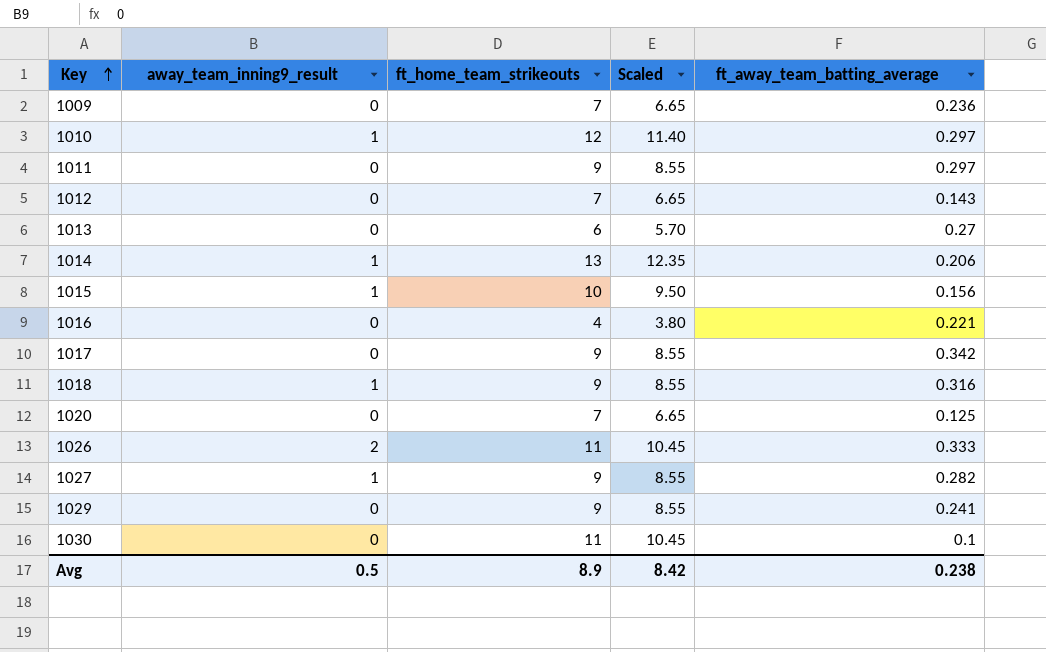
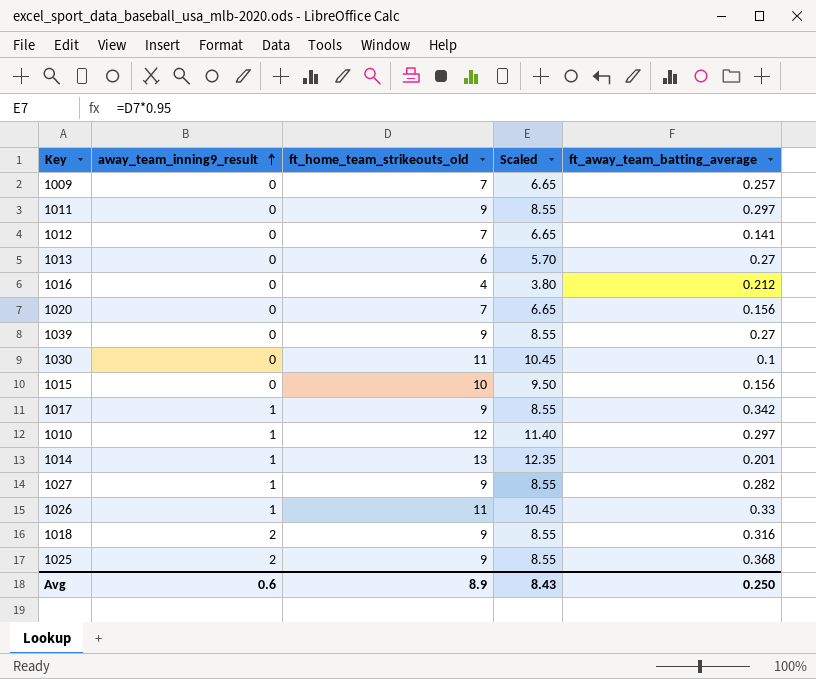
row order: Key ascending -> away_team_inning9_result ascending
column name: ft_home_team_strikeouts -> ft_home_team_strikeouts_old
row 1029: 0 | 9 | 8.55 | 0.241 -> none
1009 | ft_away_team_batting_average: 0.236 -> 0.257
1012 | ft_away_team_batting_average: 0.143 -> 0.141
1016 | ft_away_team_batting_average: 0.221 -> 0.212
1020 | ft_away_team_batting_average: 0.125 -> 0.156
row 1039: none -> 0 | 9 | 8.55 | 0.27
1015 | away_team_inning9_result: 1 -> 0
1017 | away_team_inning9_result: 0 -> 1
1014 | ft_away_team_batting_average: 0.206 -> 0.201
1026 | away_team_inning9_result: 2 -> 1
1026 | ft_away_team_batting_average: 0.333 -> 0.33
1018 | away_team_inning9_result: 1 -> 2
row 1025: none -> 2 | 9 | 8.55 | 0.368
Avg | away_team_inning9_result: 0.5 -> 0.6
Avg | Scaled: 8.42 -> 8.43
Avg | ft_away_team_batting_average: 0.238 -> 0.250

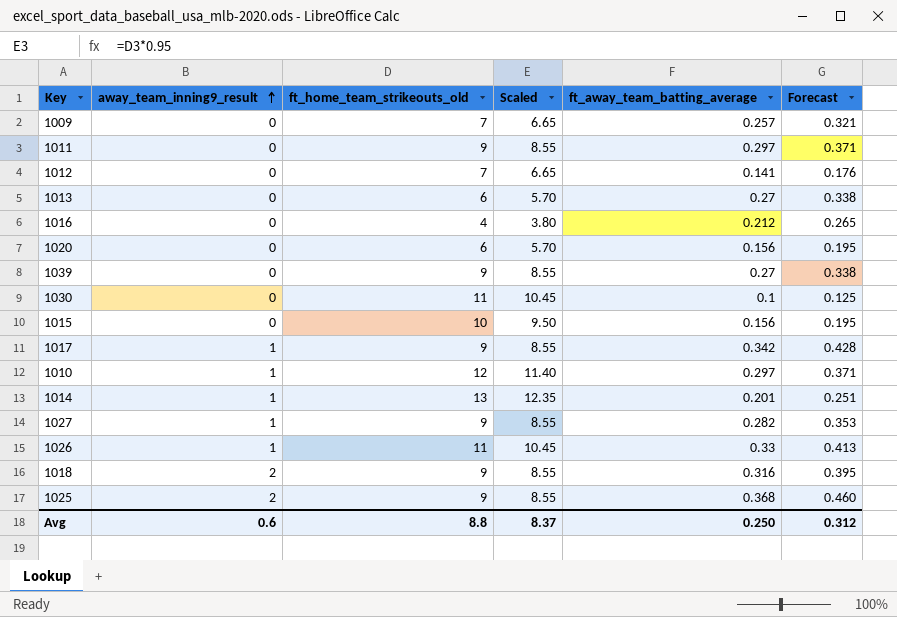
column Forecast | formula: none -> [ft_away_team_batting_average] * 1.25
1020 | ft_home_team_strikeouts_old: 7 -> 6
1020 | Scaled: 6.65 -> 5.70
Avg | ft_home_team_strikeouts_old: 8.9 -> 8.8
Avg | Scaled: 8.43 -> 8.37

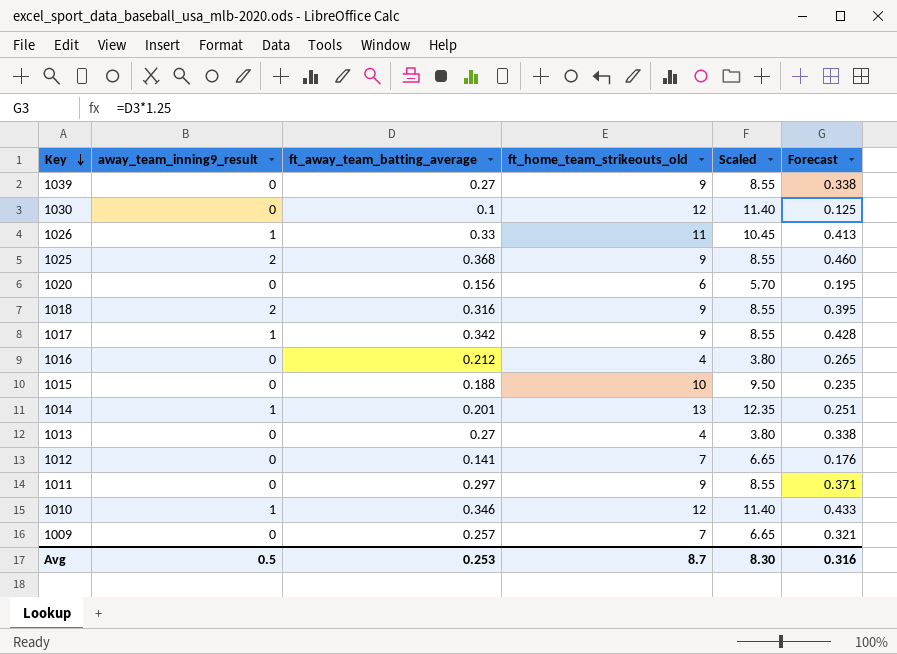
row order: away_team_inning9_result ascending -> Key descending
column ft_away_team_batting_average | position: 5 -> 3
row 1027: 1 | 9 | 8.55 | 0.282 | 0.353 -> none
1030 | ft_home_team_strikeouts_old: 11 -> 12
1030 | Scaled: 10.45 -> 11.40
1015 | ft_away_team_batting_average: 0.156 -> 0.188
1015 | Forecast: 0.195 -> 0.235
1013 | ft_home_team_strikeouts_old: 6 -> 4
1013 | Scaled: 5.70 -> 3.80
1010 | ft_away_team_batting_average: 0.297 -> 0.346
1010 | Forecast: 0.371 -> 0.433
Avg | away_team_inning9_result: 0.6 -> 0.5
Avg | ft_away_team_batting_average: 0.250 -> 0.253
Avg | ft_home_team_strikeouts_old: 8.8 -> 8.7
Avg | Scaled: 8.37 -> 8.30
Avg | Forecast: 0.312 -> 0.316

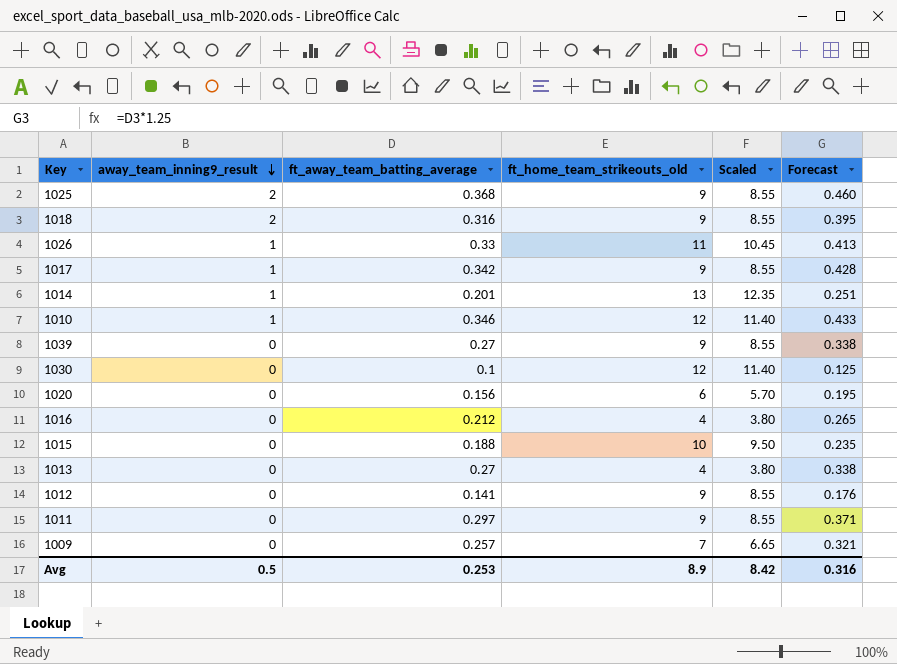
row order: Key descending -> away_team_inning9_result descending
1012 | ft_home_team_strikeouts_old: 7 -> 9
1012 | Scaled: 6.65 -> 8.55
Avg | ft_home_team_strikeouts_old: 8.7 -> 8.9
Avg | Scaled: 8.30 -> 8.42

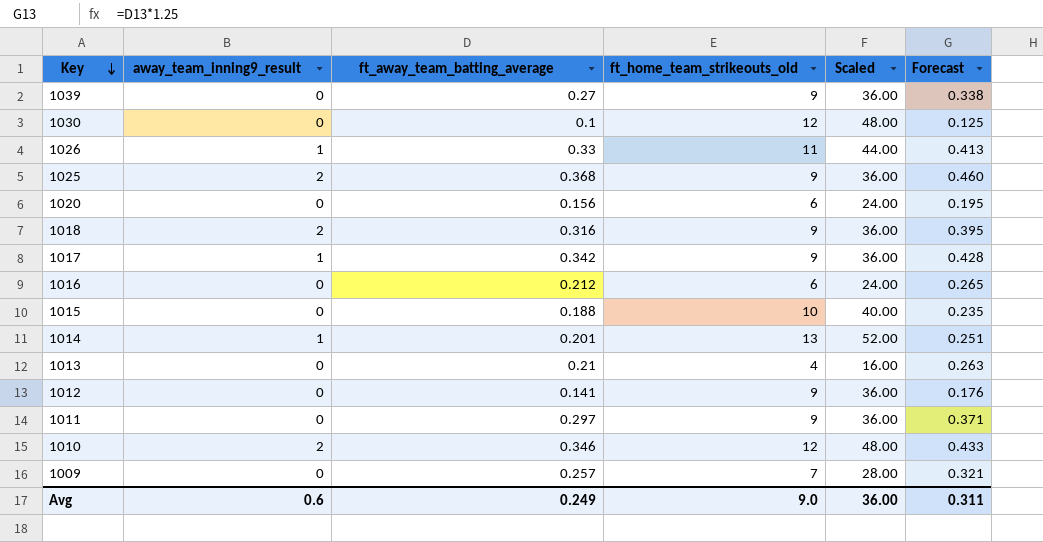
row order: away_team_inning9_result descending -> Key descending
column Scaled | formula: [ft_home_team_strikeouts_old] * 0.95 -> [ft_home_team_strikeouts_old] * 4
1016 | ft_home_team_strikeouts_old: 4 -> 6
1013 | ft_away_team_batting_average: 0.27 -> 0.21
1013 | Forecast: 0.338 -> 0.263
1010 | away_team_inning9_result: 1 -> 2
Avg | away_team_inning9_result: 0.5 -> 0.6
Avg | ft_away_team_batting_average: 0.253 -> 0.249
Avg | ft_home_team_strikeouts_old: 8.9 -> 9.0
Avg | Scaled: 8.42 -> 36.00
Avg | Forecast: 0.316 -> 0.311

